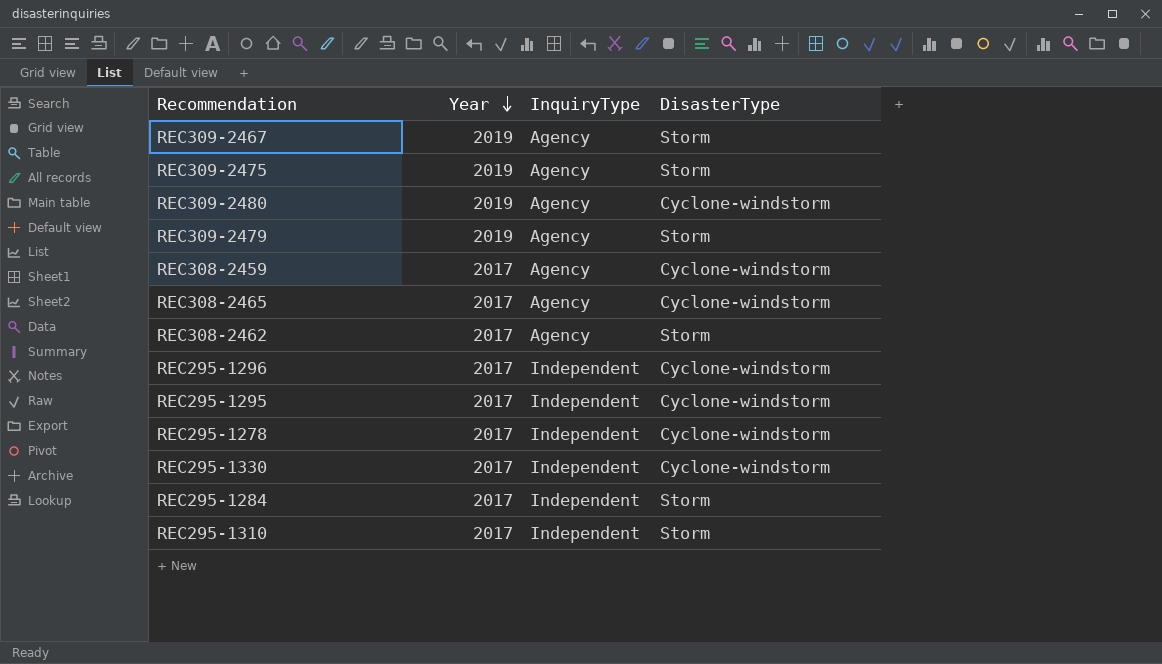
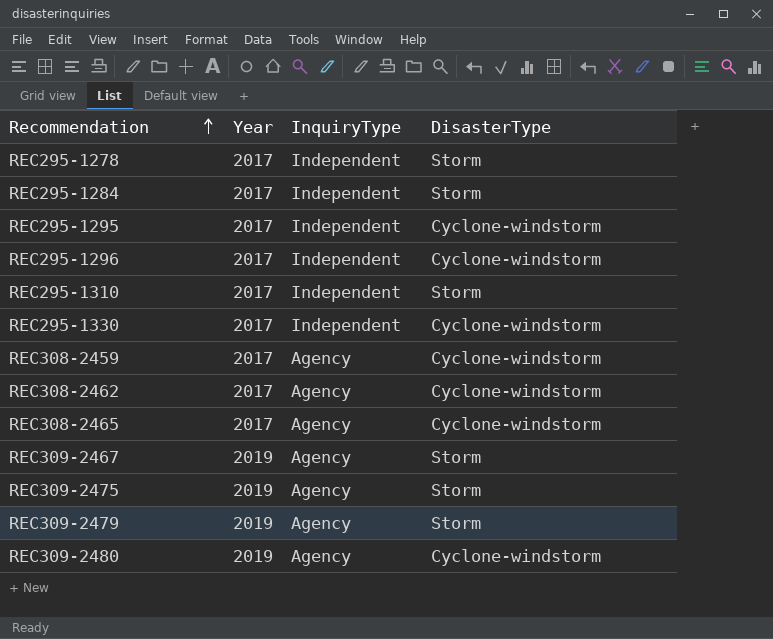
row order: Year descending -> Recommendation ascending
REC295-1278 | DisasterType: Cyclone-windstorm -> Storm
REC308-2462 | DisasterType: Storm -> Cyclone-windstorm

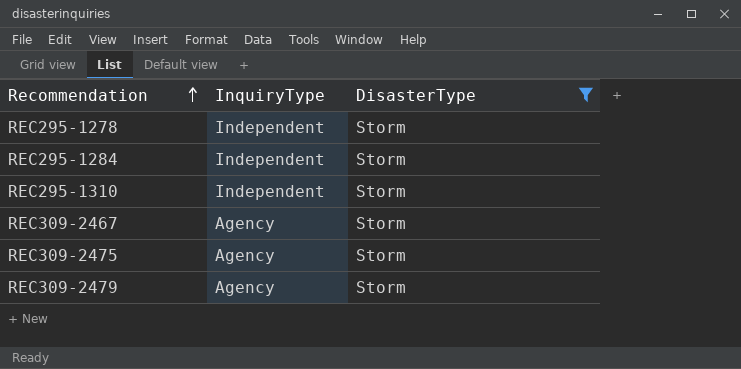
filter: none -> DisasterType = Storm
column Year | position: 2 -> none

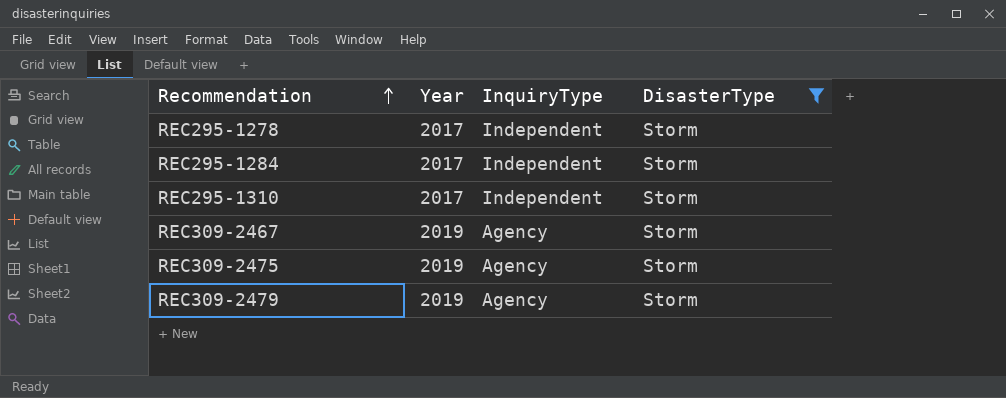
column Year | position: none -> 2

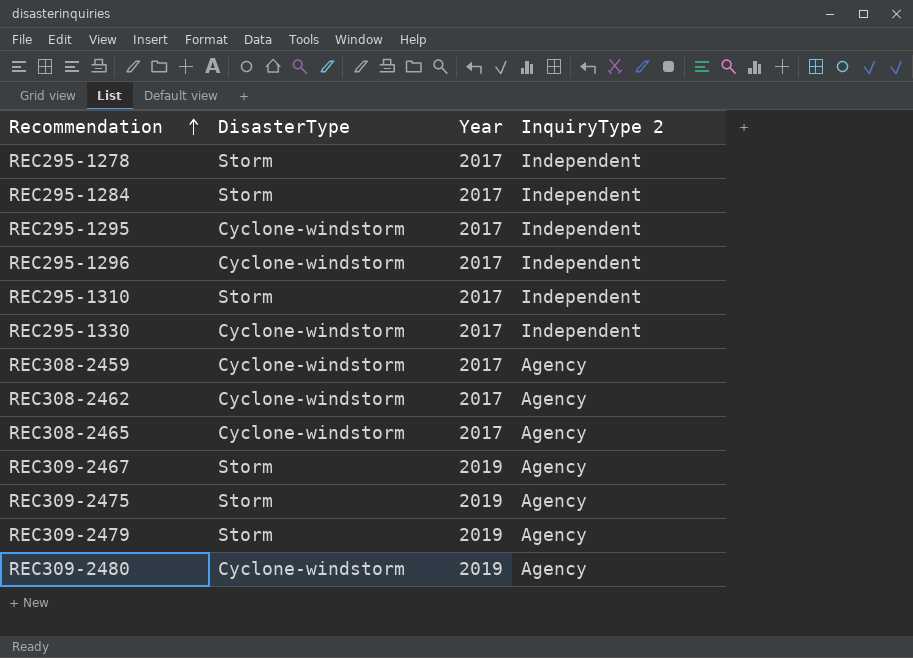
filter: DisasterType = Storm -> none
column DisasterType | position: 4 -> 2
column name: InquiryType -> InquiryType 2

